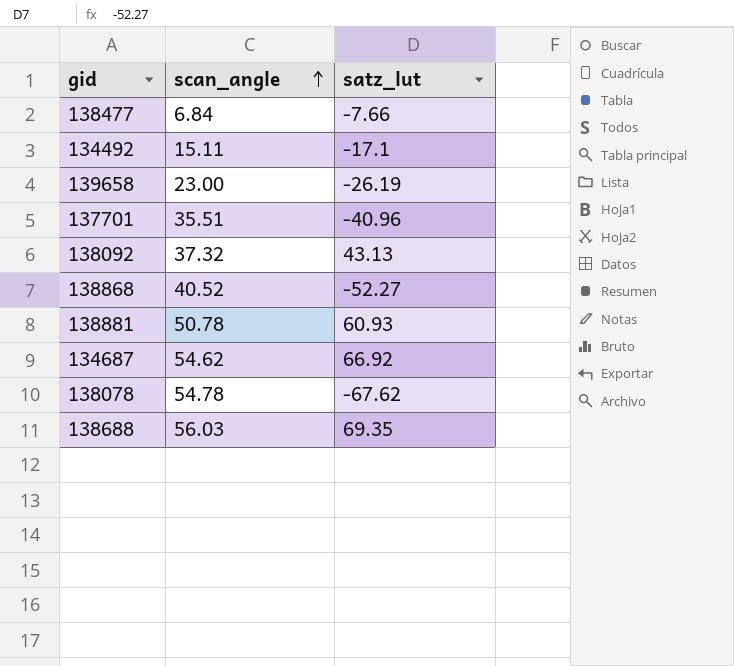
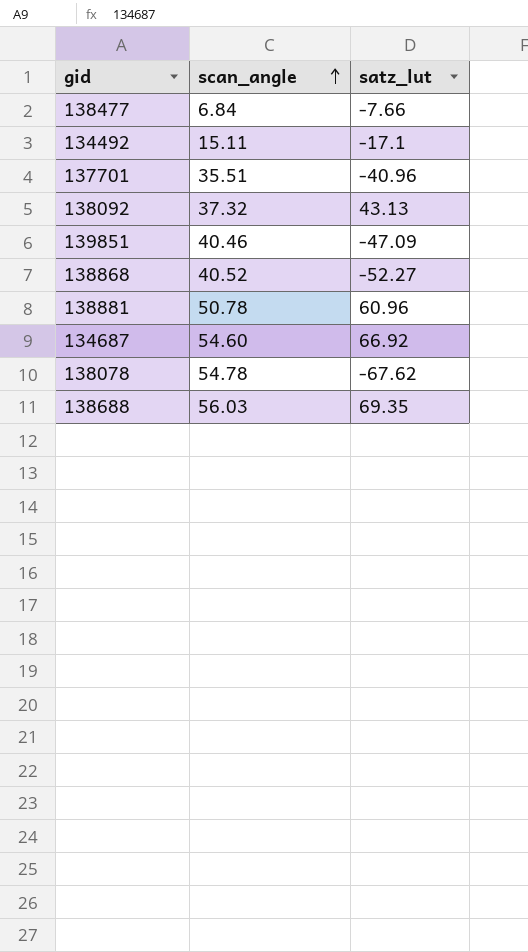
row 139658: 23.00 | -26.19 -> none
row 139851: none -> 40.46 | -47.09
138881 | satz_lut: 60.93 -> 60.96
134687 | scan_angle: 54.62 -> 54.60

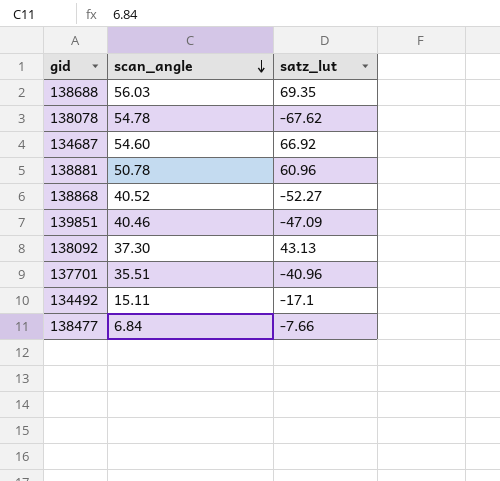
row order: scan_angle ascending -> scan_angle descending
138092 | scan_angle: 37.32 -> 37.30

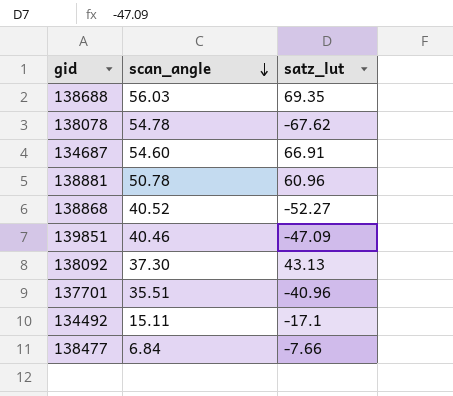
134687 | satz_lut: 66.92 -> 66.91

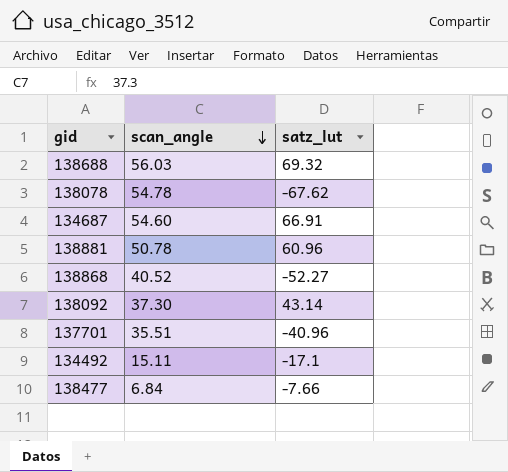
row 139851: 40.46 | -47.09 -> none
138688 | satz_lut: 69.35 -> 69.32
138092 | satz_lut: 43.13 -> 43.14

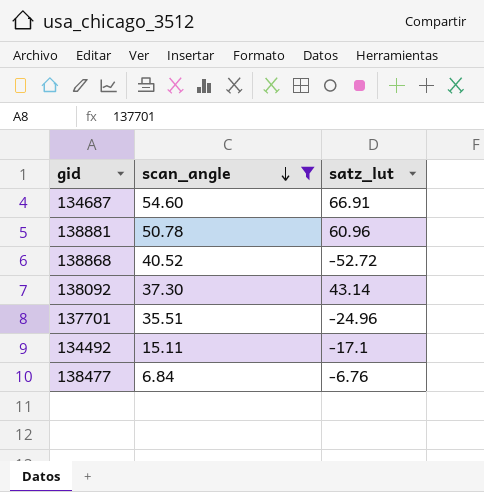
filter: none -> scan_angle <= 54.60
138868 | satz_lut: -52.27 -> -52.72
137701 | satz_lut: -40.96 -> -24.96
138477 | satz_lut: -7.66 -> -6.76

